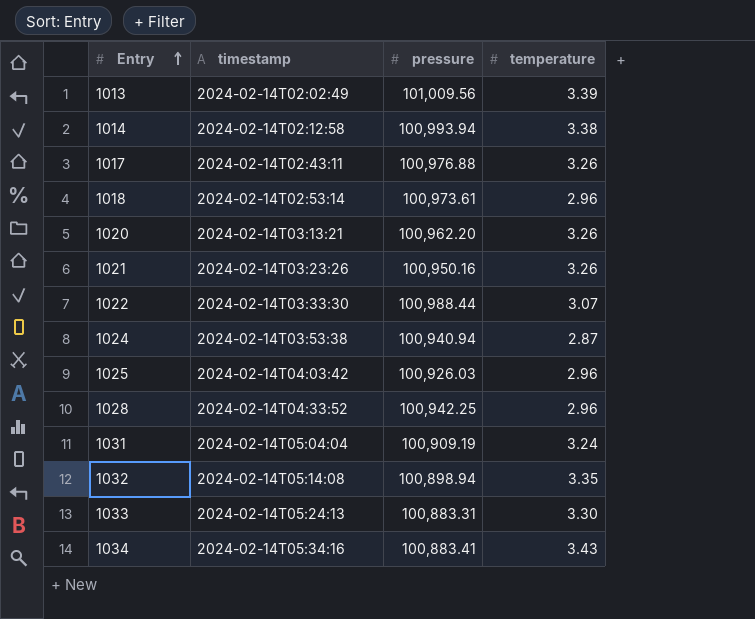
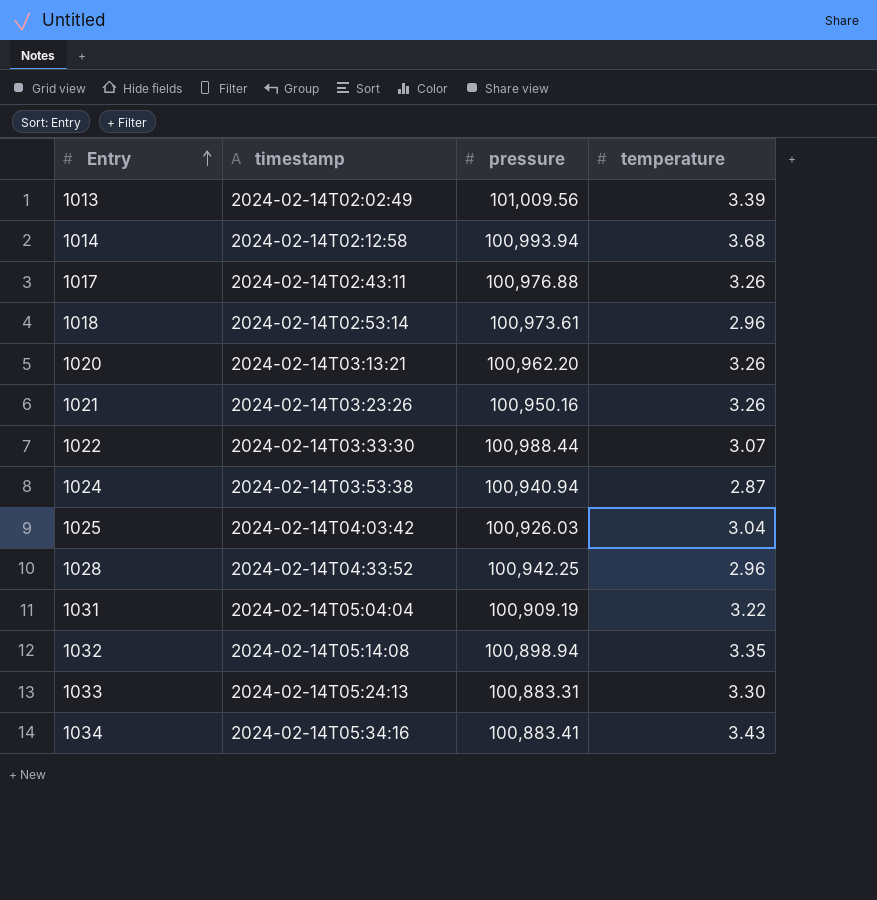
1014 | temperature: 3.38 -> 3.68
1025 | temperature: 2.96 -> 3.04
1031 | temperature: 3.24 -> 3.22

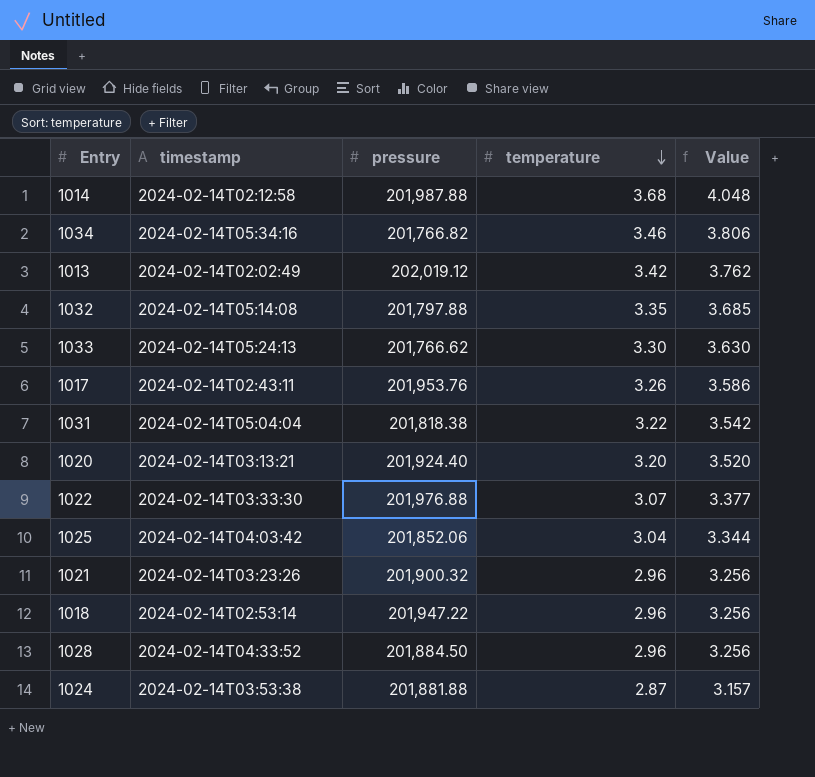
row order: Entry ascending -> temperature descending
column Value | formula: none -> [temperature] * 1.1
1014 | pressure: 100,993.94 -> 201,987.88
1034 | pressure: 100,883.41 -> 201,766.82
1034 | temperature: 3.43 -> 3.46
1013 | pressure: 101,009.56 -> 202,019.12
1013 | temperature: 3.39 -> 3.42
1032 | pressure: 100,898.94 -> 201,797.88
1033 | pressure: 100,883.31 -> 201,766.62
1017 | pressure: 100,976.88 -> 201,953.76
1031 | pressure: 100,909.19 -> 201,818.38
1020 | pressure: 100,962.20 -> 201,924.40
1020 | temperature: 3.26 -> 3.20
1022 | pressure: 100,988.44 -> 201,976.88
1025 | pressure: 100,926.03 -> 201,852.06
1021 | pressure: 100,950.16 -> 201,900.32
1021 | temperature: 3.26 -> 2.96
1018 | pressure: 100,973.61 -> 201,947.22
1028 | pressure: 100,942.25 -> 201,884.50
1024 | pressure: 100,940.94 -> 201,881.88

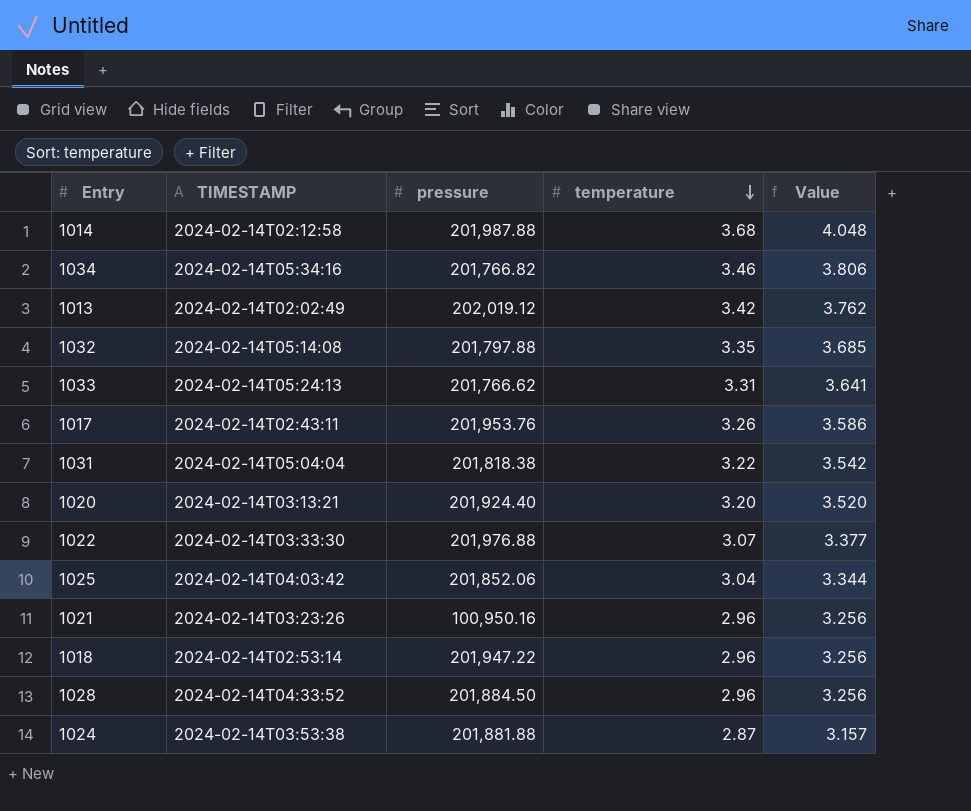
column name: timestamp -> TIMESTAMP
1033 | temperature: 3.30 -> 3.31
1033 | Value: 3.630 -> 3.641
1021 | pressure: 201,900.32 -> 100,950.16

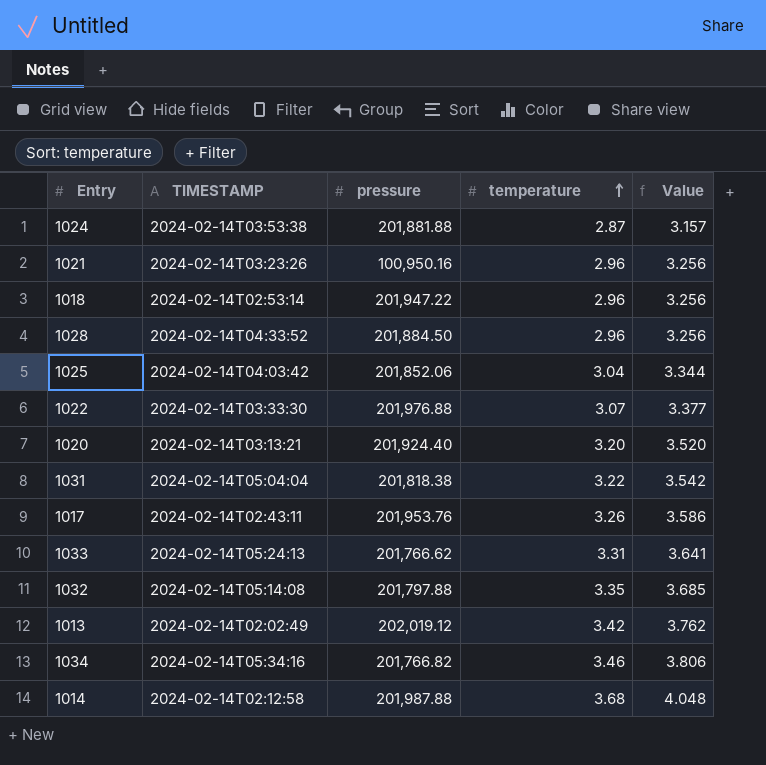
row order: temperature descending -> temperature ascending

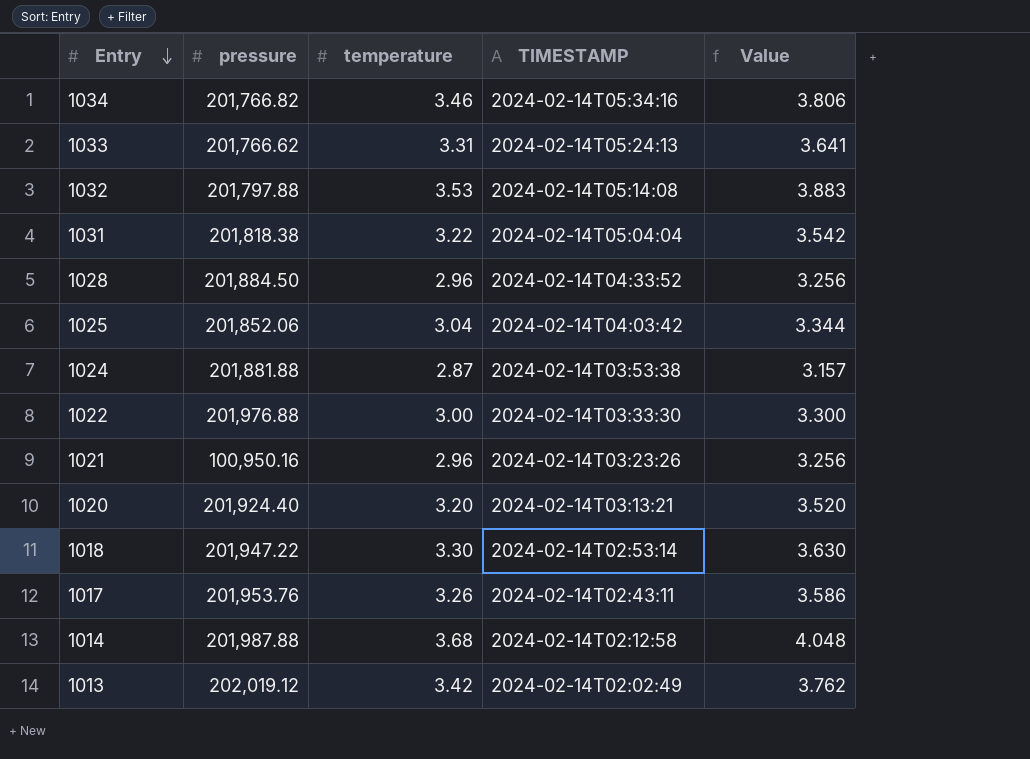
row order: temperature ascending -> Entry descending
column TIMESTAMP | position: 2 -> 4
1032 | temperature: 3.35 -> 3.53
1032 | Value: 3.685 -> 3.883
1022 | temperature: 3.07 -> 3.00
1022 | Value: 3.377 -> 3.300
1018 | temperature: 2.96 -> 3.30
1018 | Value: 3.256 -> 3.630

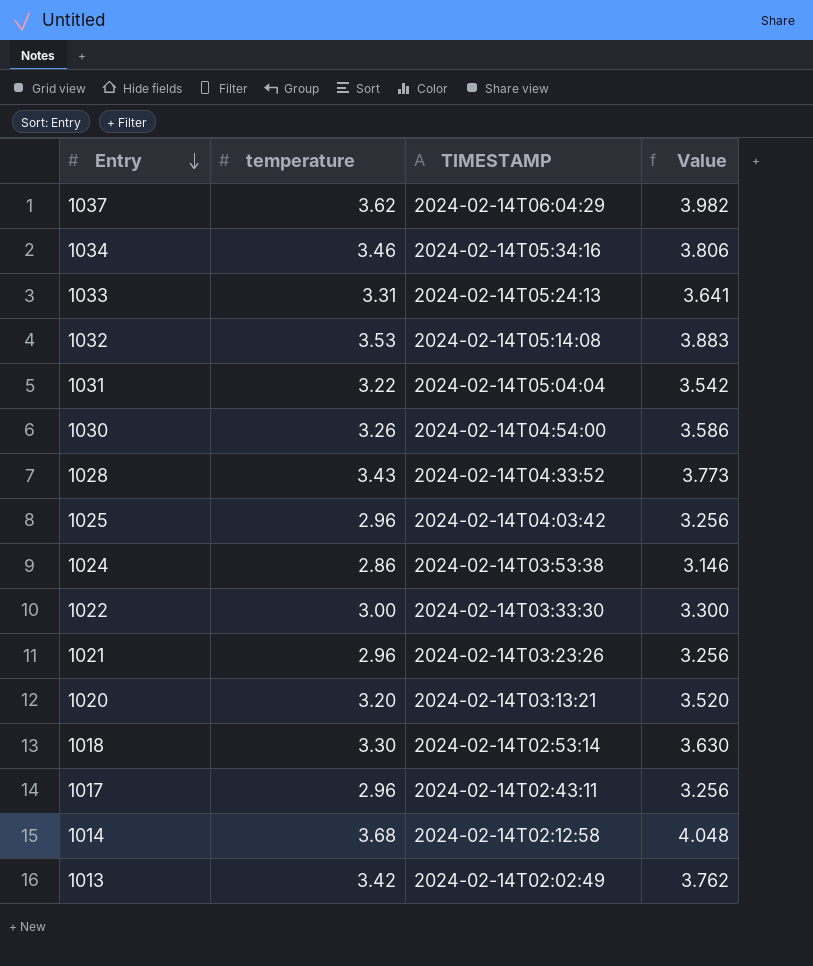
column pressure | position: 2 -> none
row 1037: none -> 3.62 | 2024-02-14T06:04:29 | 3.982
row 1030: none -> 3.26 | 2024-02-14T04:54:00 | 3.586
1028 | temperature: 2.96 -> 3.43
1028 | Value: 3.256 -> 3.773
1025 | temperature: 3.04 -> 2.96
1025 | Value: 3.344 -> 3.256
1024 | temperature: 2.87 -> 2.86
1024 | Value: 3.157 -> 3.146
1017 | temperature: 3.26 -> 2.96
1017 | Value: 3.586 -> 3.256

